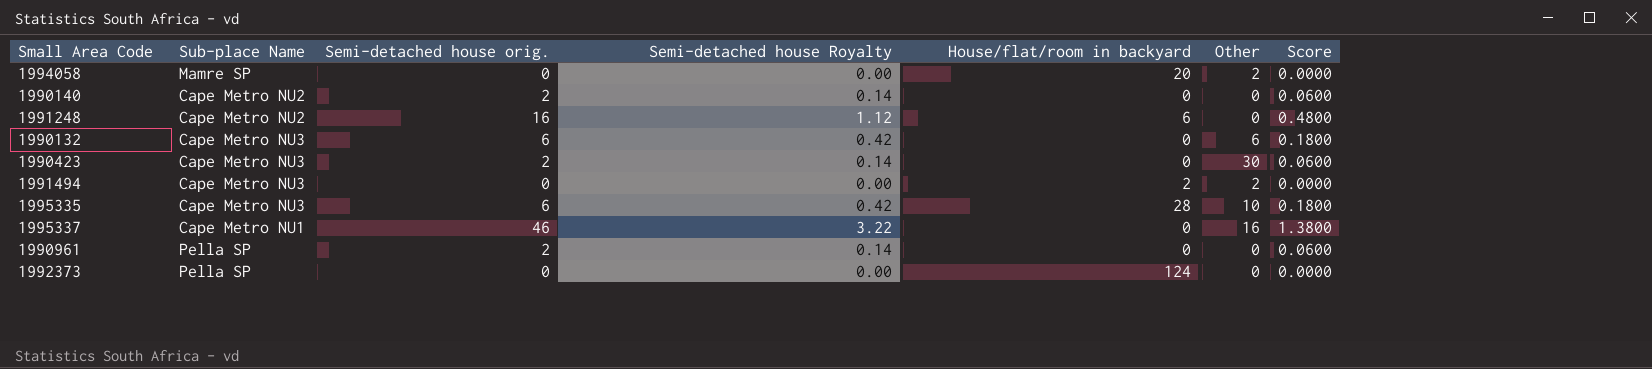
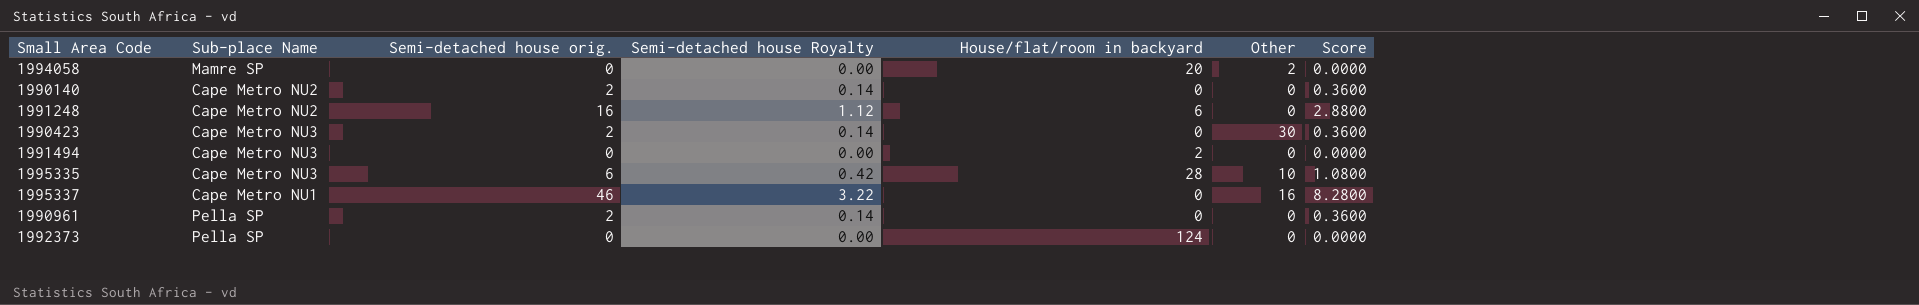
column Score | formula: [Semi-detached house orig.] * 0.03 -> [Semi-detached house orig.] * 0.18
row 1990132: Cape Metro NU3 | 6 | 0.42 | 0 | 6 | 0.1800 -> none
1991494 | Other: 2 -> 0

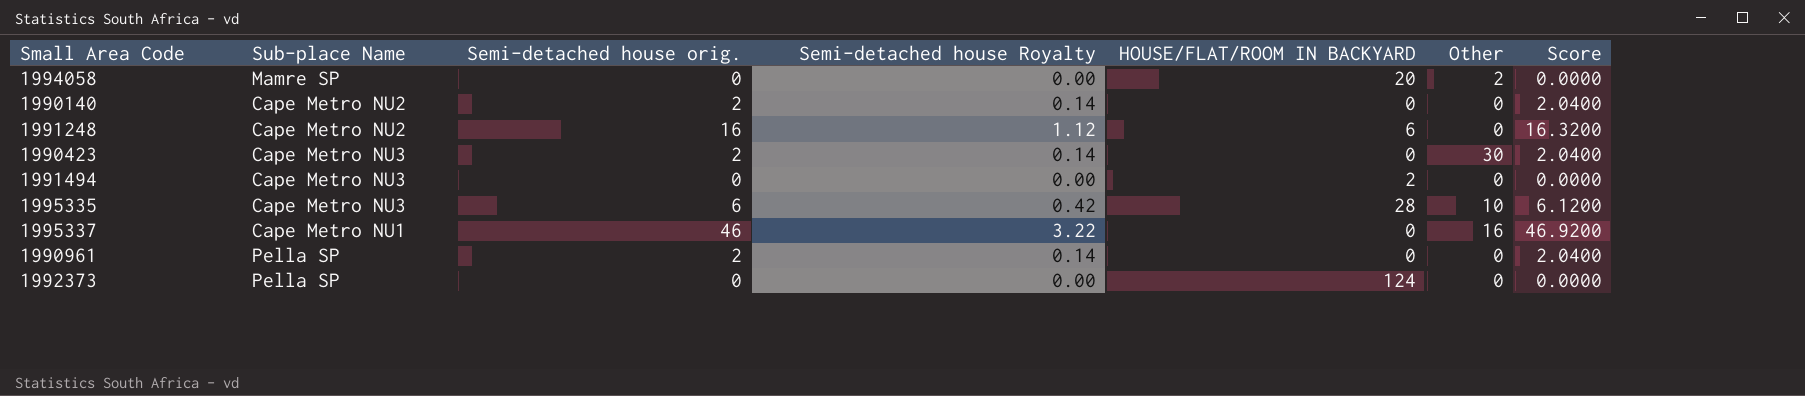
column name: House/flat/room in backyard -> HOUSE/FLAT/ROOM IN BACKYARD
column Score | formula: [Semi-detached house orig.] * 0.18 -> [Semi-detached house orig.] * 1.02

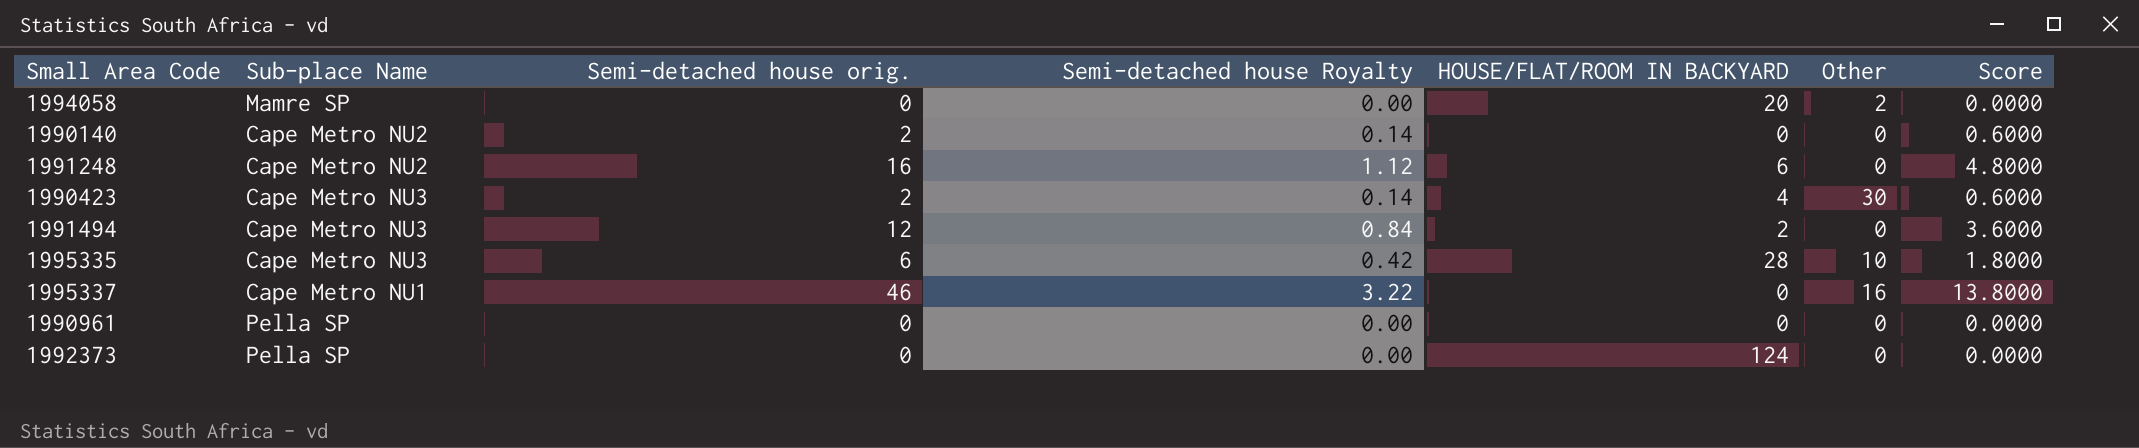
column Score | formula: [Semi-detached house orig.] * 1.02 -> [Semi-detached house orig.] * 0.3
1990423 | HOUSE/FLAT/ROOM IN BACKYARD: 0 -> 4
1991494 | Semi-detached house orig.: 0 -> 12
1991494 | Semi-detached house Royalty: 0.00 -> 0.84
1990961 | Semi-detached house orig.: 2 -> 0
1990961 | Semi-detached house Royalty: 0.14 -> 0.00

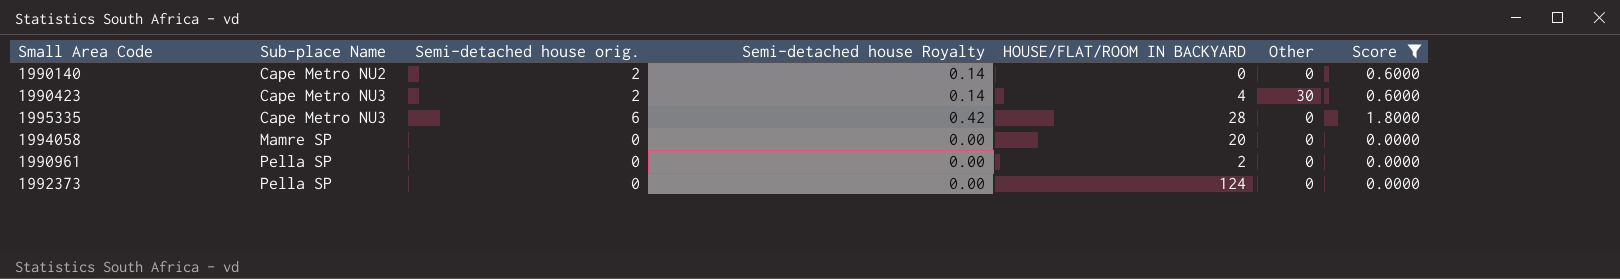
filter: none -> Score <= 1.8000
row order: none -> Sub-place Name ascending
1995335 | Other: 10 -> 0
1994058 | Other: 2 -> 0
1990961 | HOUSE/FLAT/ROOM IN BACKYARD: 0 -> 2

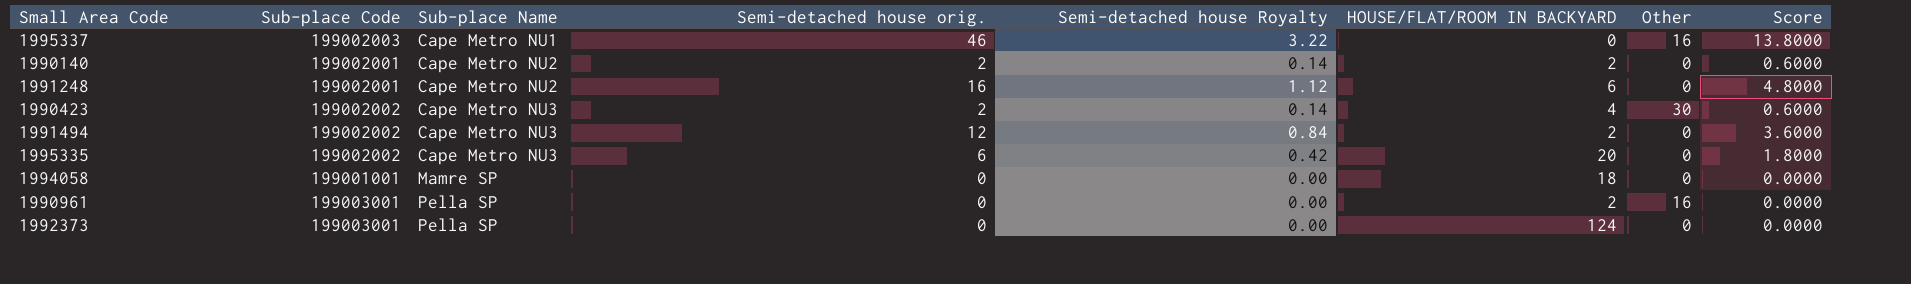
filter: Score <= 1.8000 -> none
column Sub-place Code | position: none -> 2
1990140 | HOUSE/FLAT/ROOM IN BACKYARD: 0 -> 2
1995335 | HOUSE/FLAT/ROOM IN BACKYARD: 28 -> 20
1994058 | HOUSE/FLAT/ROOM IN BACKYARD: 20 -> 18
1990961 | Other: 0 -> 16

